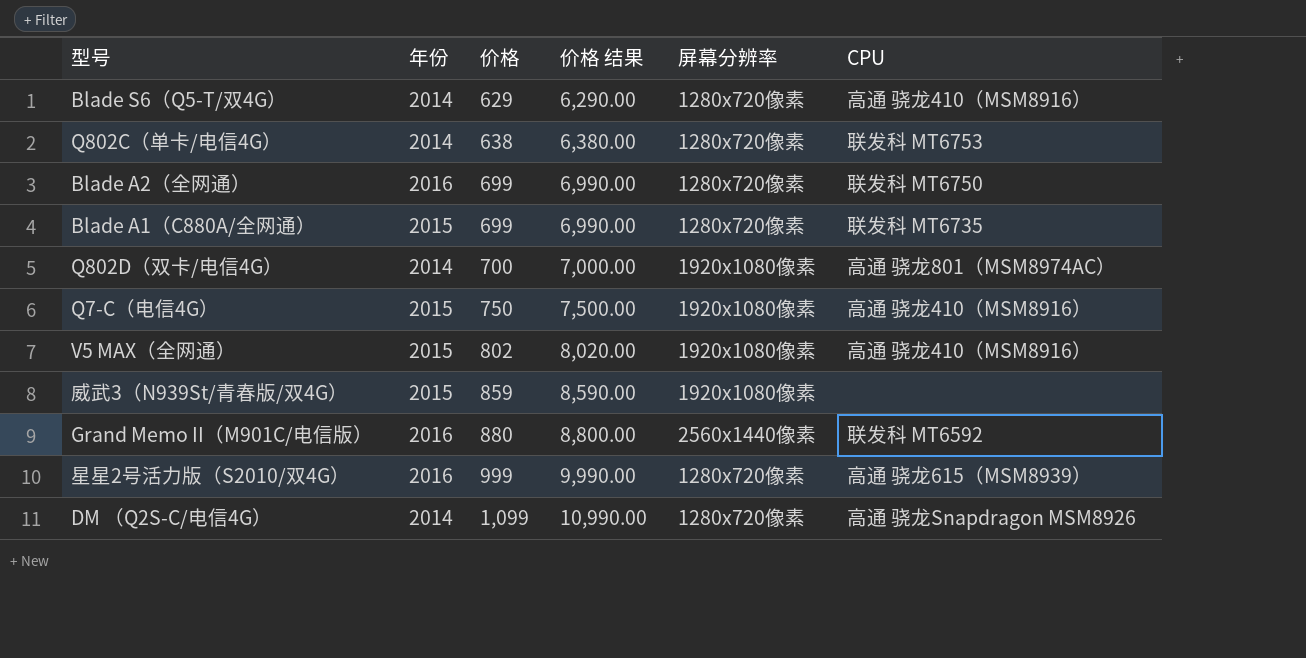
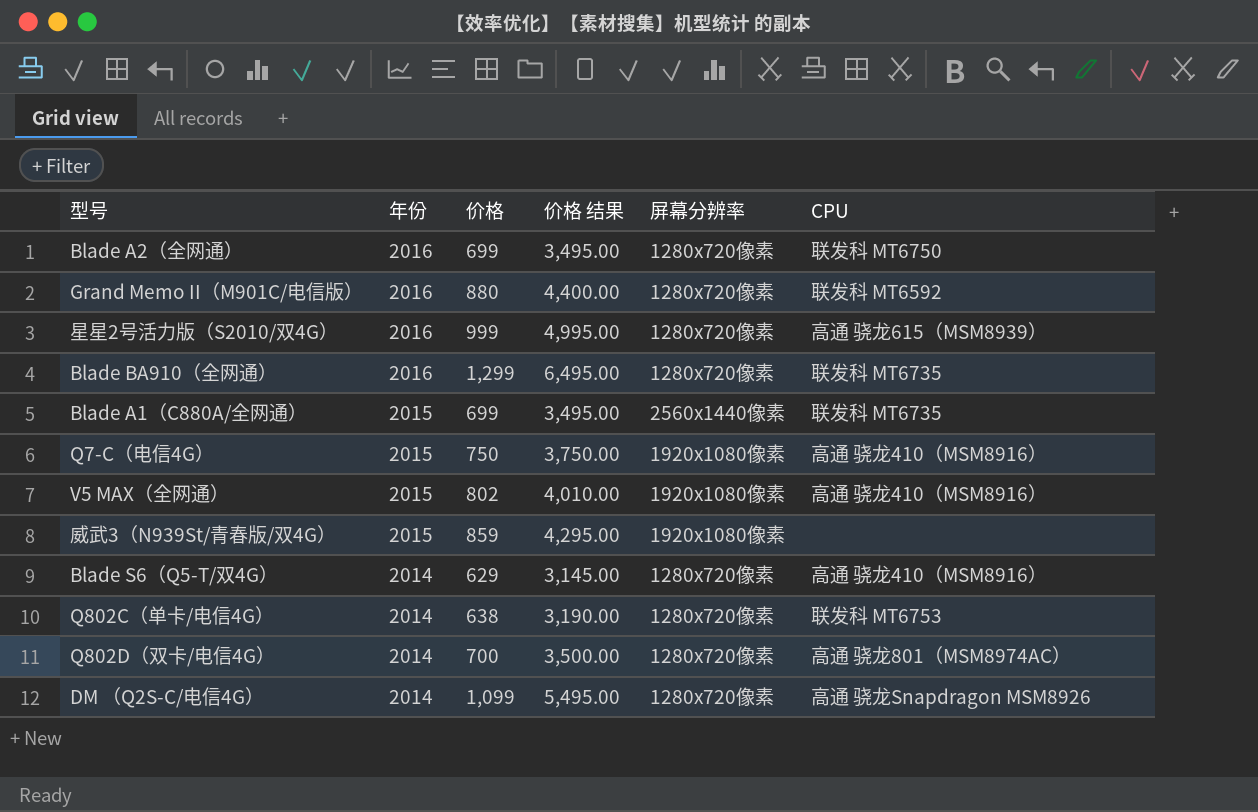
row order: 价格 ascending -> 年份 descending
column 价格 结果 | formula: [价格] * 10 -> [价格] * 5
Grand Memo II（M901C/电信版） | 屏幕分辨率: 2560x1440像素 -> 1280x720像素
row Blade BA910（全网通）: none -> 2016 | 1,299 | 6,495.00 | 1280x720像素 | 联发科 MT6735
Blade A1（C880A/全网通） | 屏幕分辨率: 1280x720像素 -> 2560x1440像素
Q802D（双卡/电信4G） | 屏幕分辨率: 1920x1080像素 -> 1280x720像素

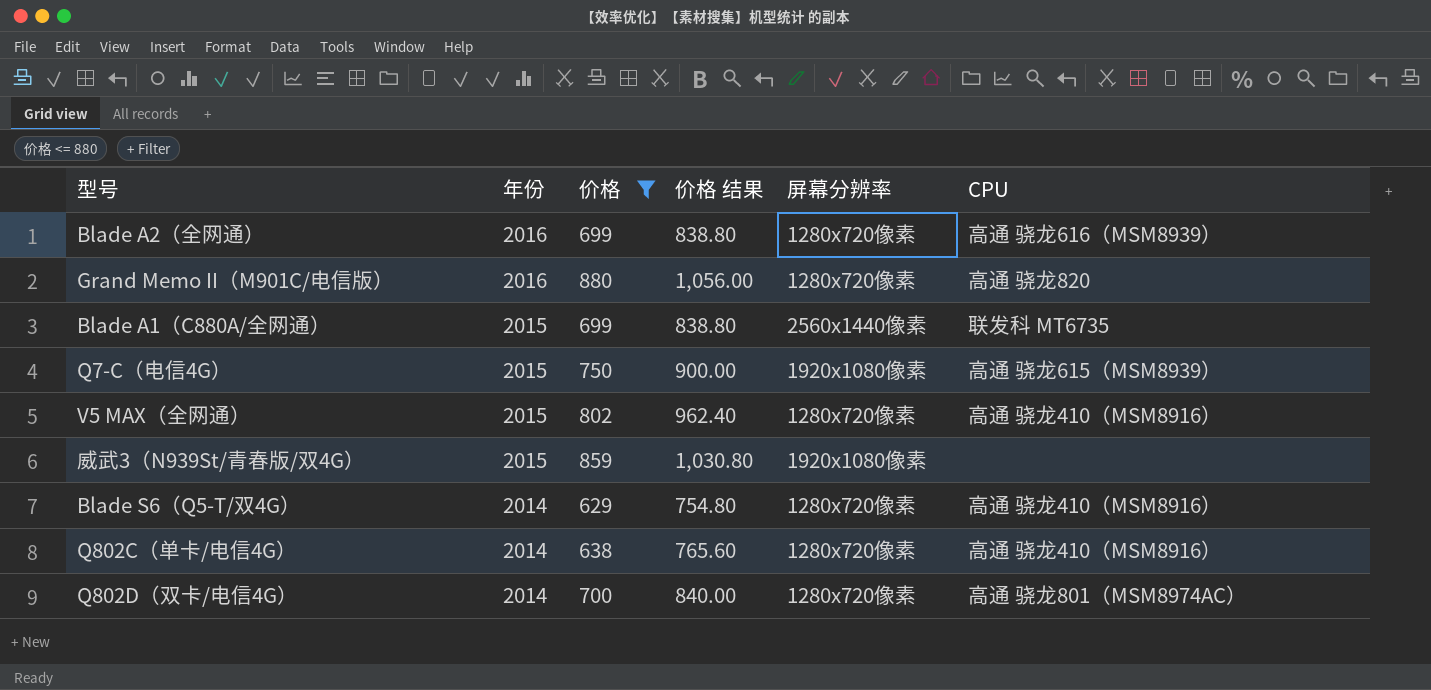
filter: none -> 价格 <= 880
column 价格 结果 | formula: [价格] * 5 -> [价格] * 1.2
Blade A2（全网通） | CPU: 联发科 MT6750 -> 高通 骁龙616（MSM8939）
Grand Memo II（M901C/电信版） | CPU: 联发科 MT6592 -> 高通 骁龙820
Q7-C（电信4G） | CPU: 高通 骁龙410（MSM8916） -> 高通 骁龙615（MSM8939）
V5 MAX（全网通） | 屏幕分辨率: 1920x1080像素 -> 1280x720像素
Q802C（单卡/电信4G） | CPU: 联发科 MT6753 -> 高通 骁龙410（MSM8916）

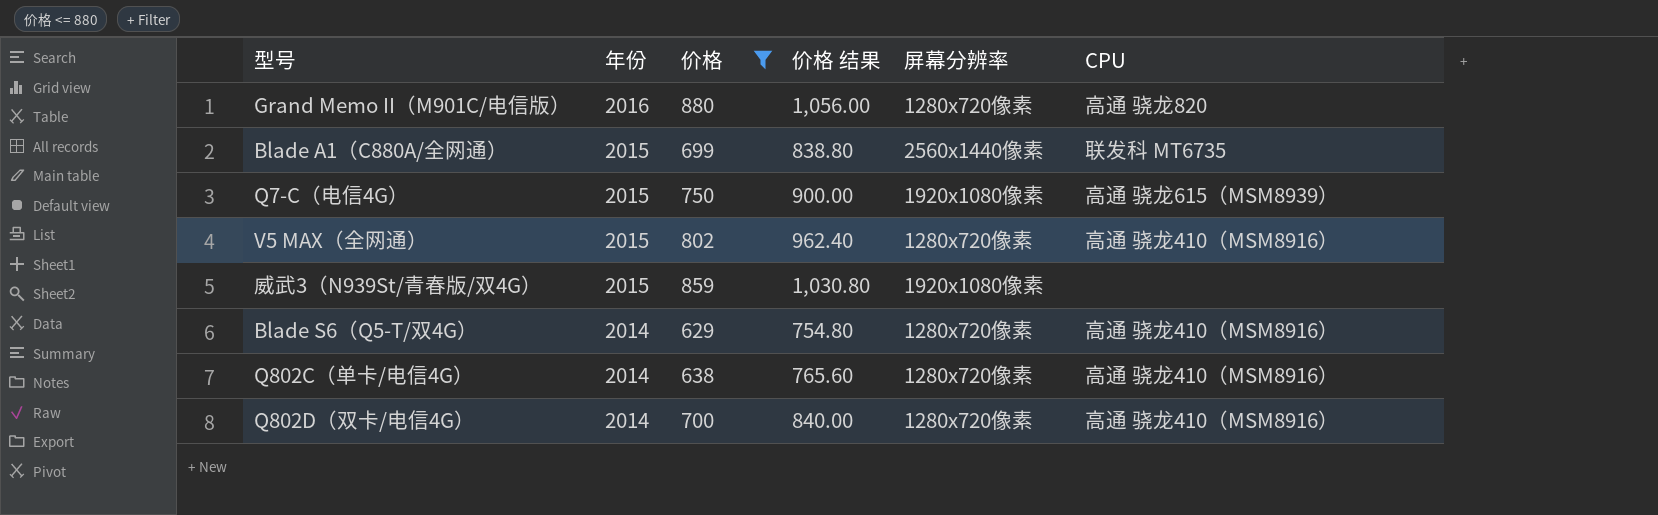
row Blade A2（全网通）: 2016 | 699 | 838.80 | 1280x720像素 | 高通 骁龙616（MSM8939） -> none
Q802D（双卡/电信4G） | CPU: 高通 骁龙801（MSM8974AC） -> 高通 骁龙410（MSM8916）

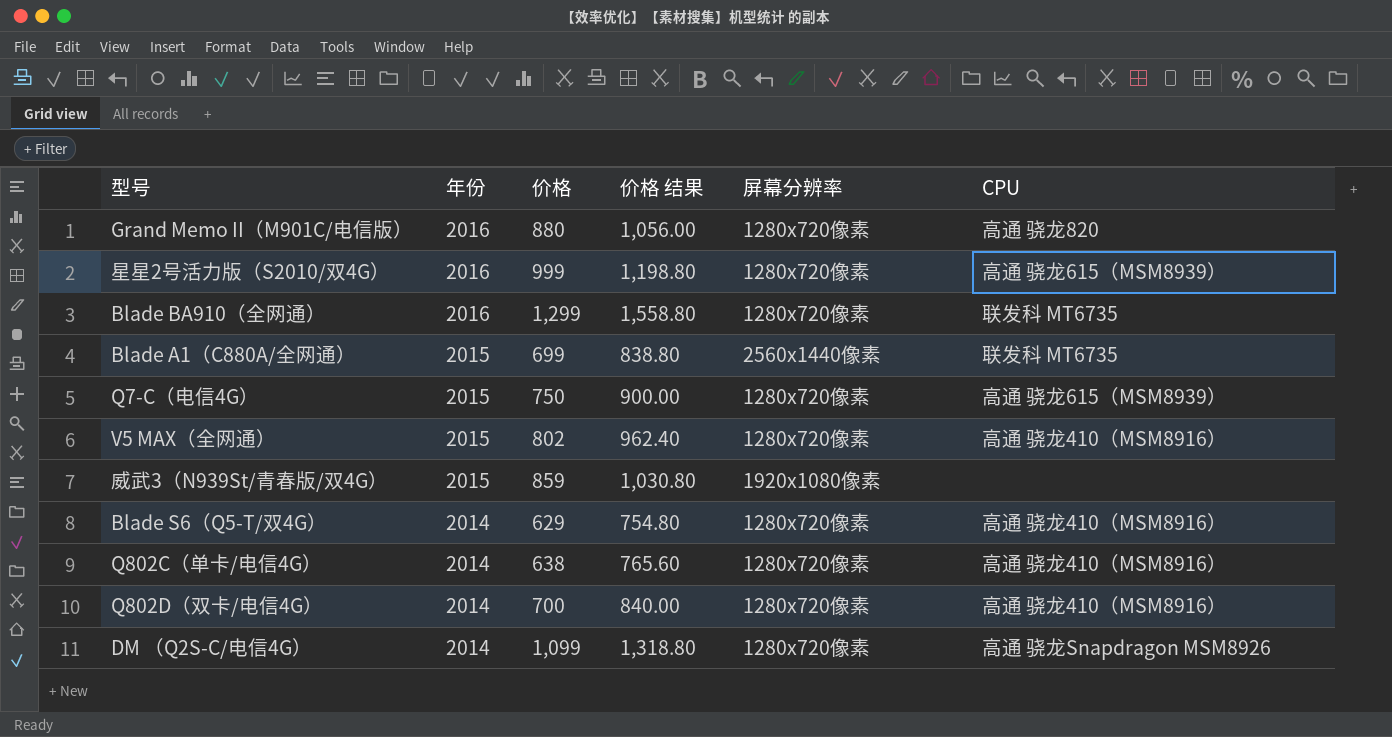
filter: 价格 <= 880 -> none
Q7-C（电信4G） | 屏幕分辨率: 1920x1080像素 -> 1280x720像素

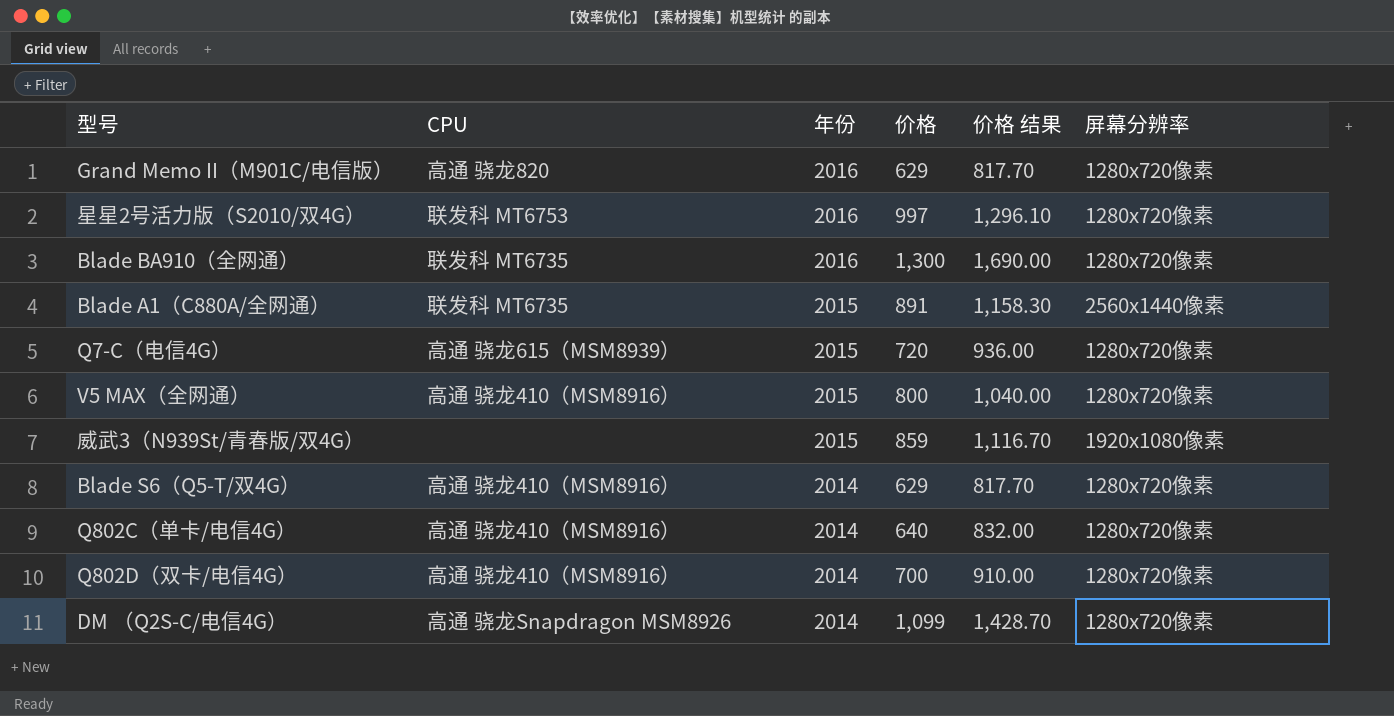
column CPU | position: 6 -> 2
column 价格 结果 | formula: [价格] * 1.2 -> [价格] * 1.3
Grand Memo II（M901C/电信版） | 价格: 880 -> 629
星星2号活力版（S2010/双4G） | CPU: 高通 骁龙615（MSM8939） -> 联发科 MT6753
星星2号活力版（S2010/双4G） | 价格: 999 -> 997
Blade BA910（全网通） | 价格: 1,299 -> 1,300
Blade A1（C880A/全网通） | 价格: 699 -> 891
Q7-C（电信4G） | 价格: 750 -> 720
V5 MAX（全网通） | 价格: 802 -> 800
Q802C（单卡/电信4G） | 价格: 638 -> 640

